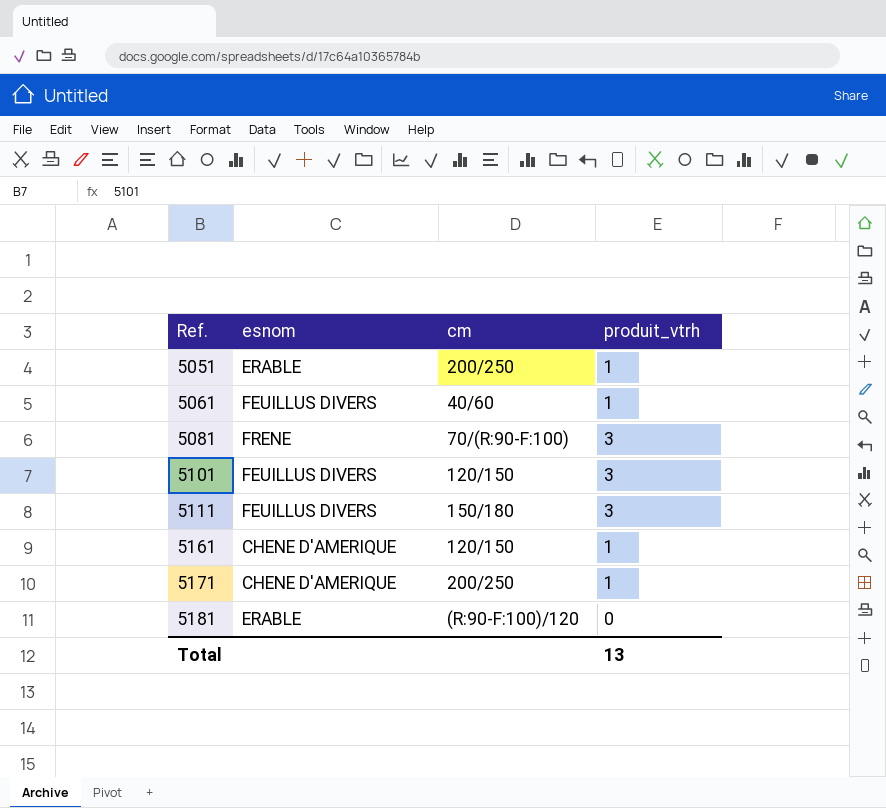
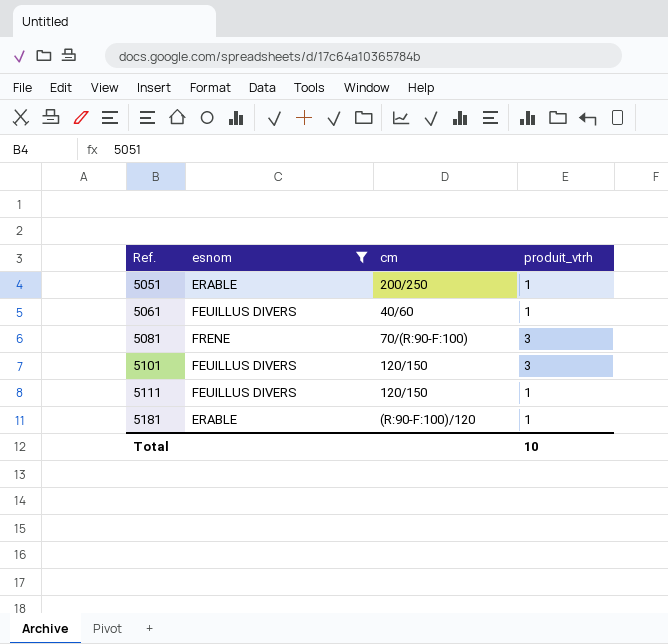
filter: none -> esnom != CHENE D'AMERIQUE
5111 | cm: 150/180 -> 120/150
5111 | produit_vtrh: 3 -> 1
5181 | produit_vtrh: 0 -> 1
Total | produit_vtrh: 13 -> 10

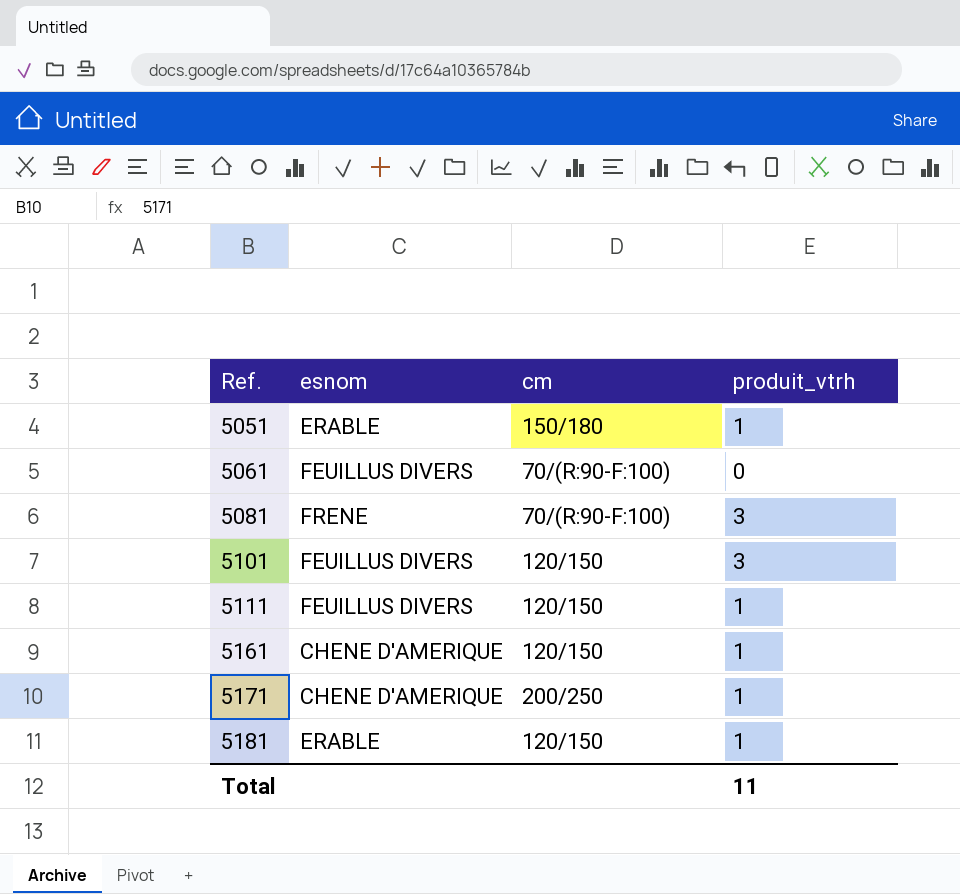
filter: esnom != CHENE D'AMERIQUE -> none
5051 | cm: 200/250 -> 150/180
5061 | cm: 40/60 -> 70/(R:90-F:100)
5061 | produit_vtrh: 1 -> 0
5181 | cm: (R:90-F:100)/120 -> 120/150
Total | produit_vtrh: 10 -> 11

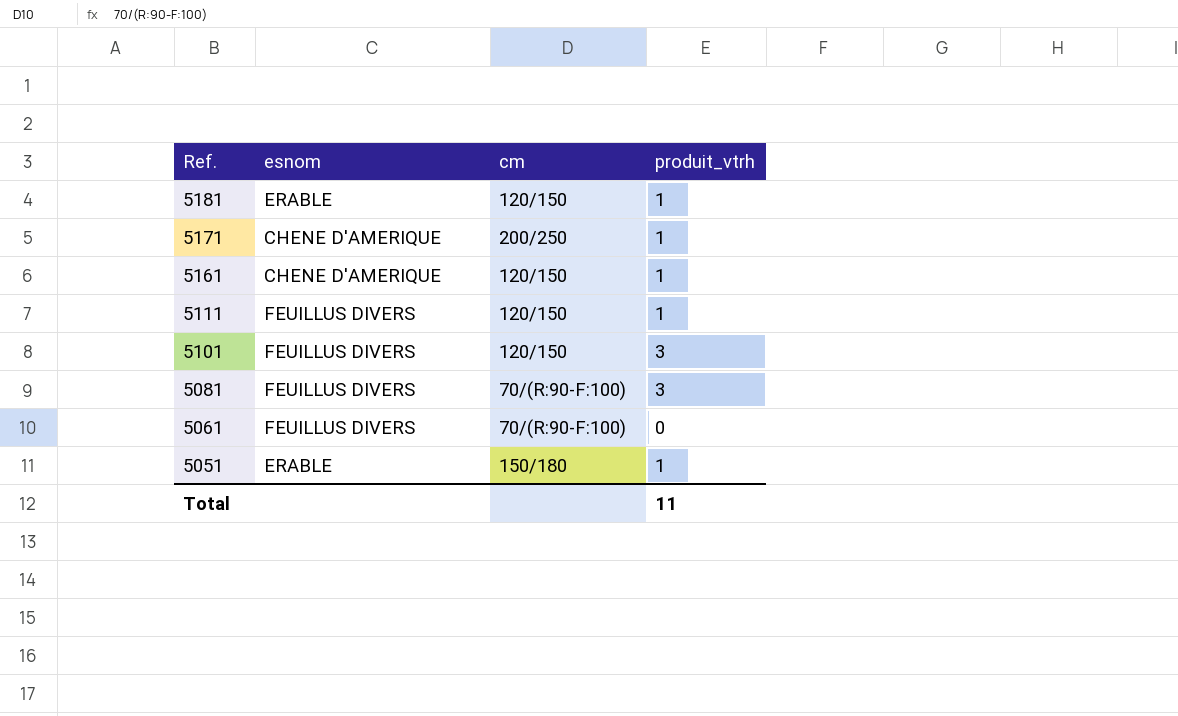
row order: Ref. ascending -> Ref. descending
5081 | esnom: FRENE -> FEUILLUS DIVERS

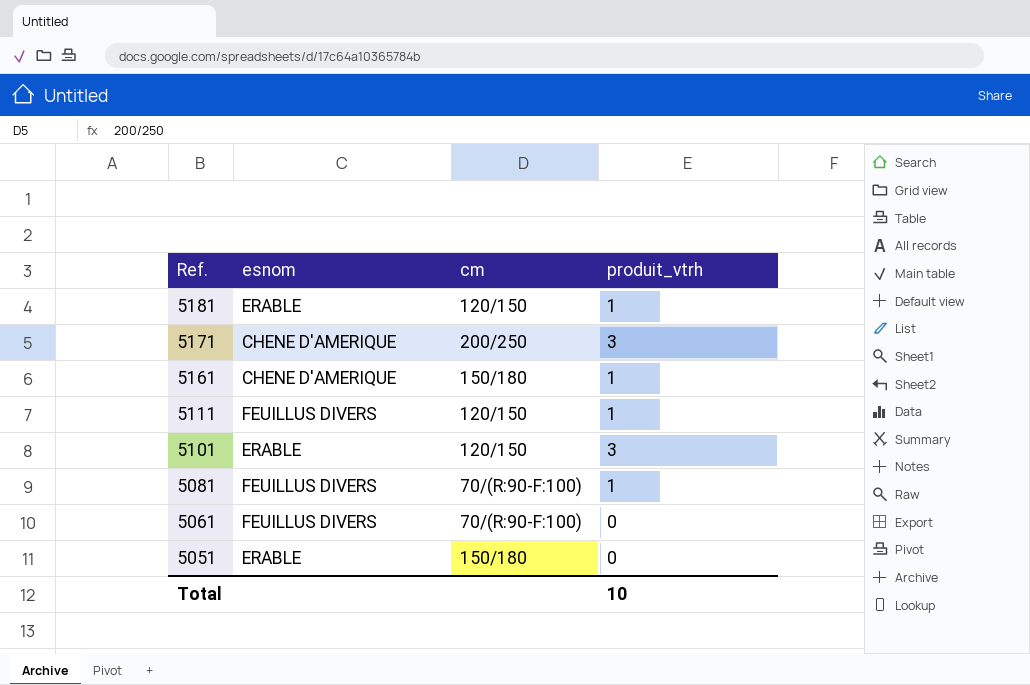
5171 | produit_vtrh: 1 -> 3
5161 | cm: 120/150 -> 150/180
5101 | esnom: FEUILLUS DIVERS -> ERABLE
5081 | produit_vtrh: 3 -> 1
5051 | produit_vtrh: 1 -> 0
Total | produit_vtrh: 11 -> 10

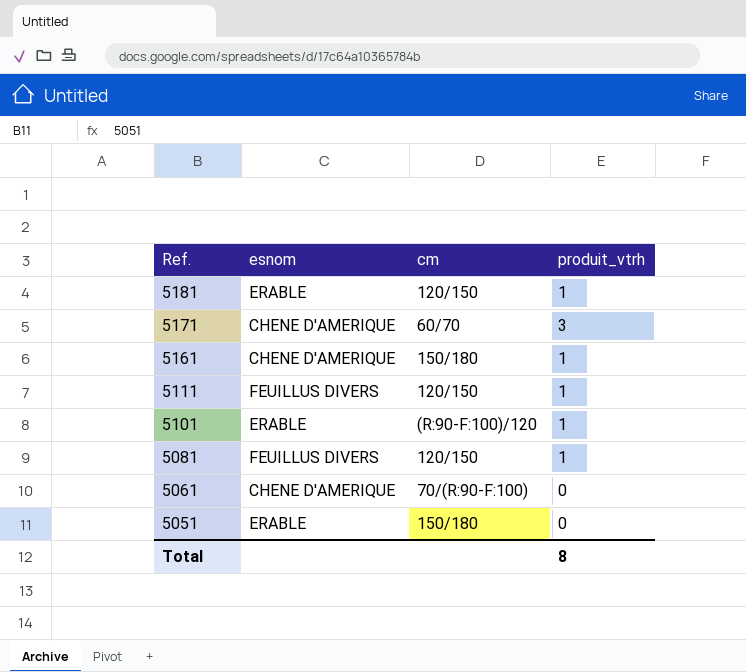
5171 | cm: 200/250 -> 60/70
5101 | cm: 120/150 -> (R:90-F:100)/120
5101 | produit_vtrh: 3 -> 1
5081 | cm: 70/(R:90-F:100) -> 120/150
5061 | esnom: FEUILLUS DIVERS -> CHENE D'AMERIQUE
Total | produit_vtrh: 10 -> 8

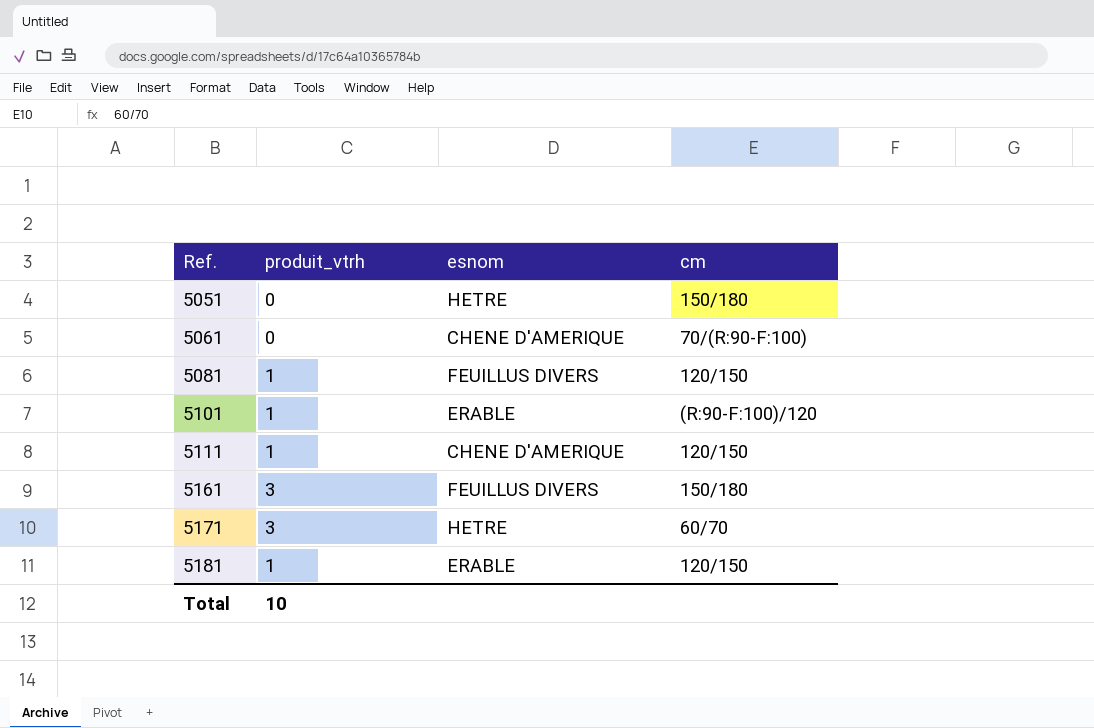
row order: Ref. descending -> Ref. ascending
column produit_vtrh | position: 4 -> 2
5051 | esnom: ERABLE -> HETRE
5111 | esnom: FEUILLUS DIVERS -> CHENE D'AMERIQUE
5161 | produit_vtrh: 1 -> 3
5161 | esnom: CHENE D'AMERIQUE -> FEUILLUS DIVERS
5171 | esnom: CHENE D'AMERIQUE -> HETRE
Total | produit_vtrh: 8 -> 10

